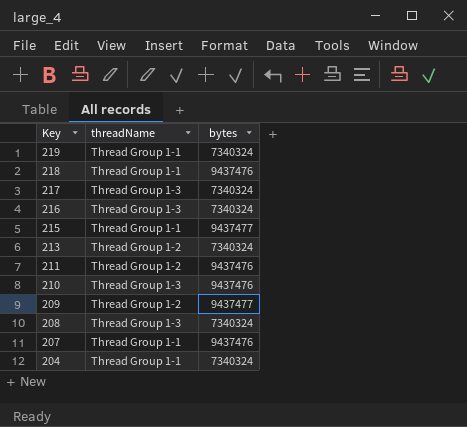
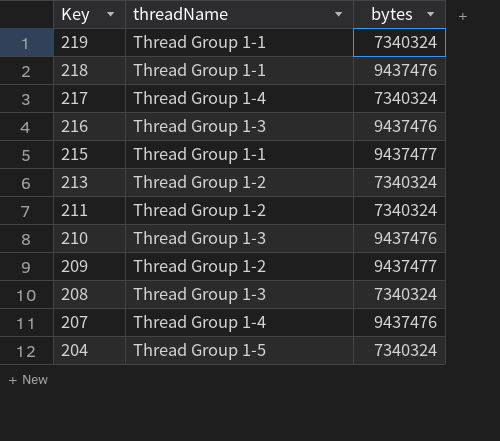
217 | threadName: Thread Group 1-3 -> Thread Group 1-4
216 | bytes: 7340324 -> 9437476
211 | bytes: 9437476 -> 7340324
207 | threadName: Thread Group 1-1 -> Thread Group 1-4
204 | threadName: Thread Group 1-1 -> Thread Group 1-5

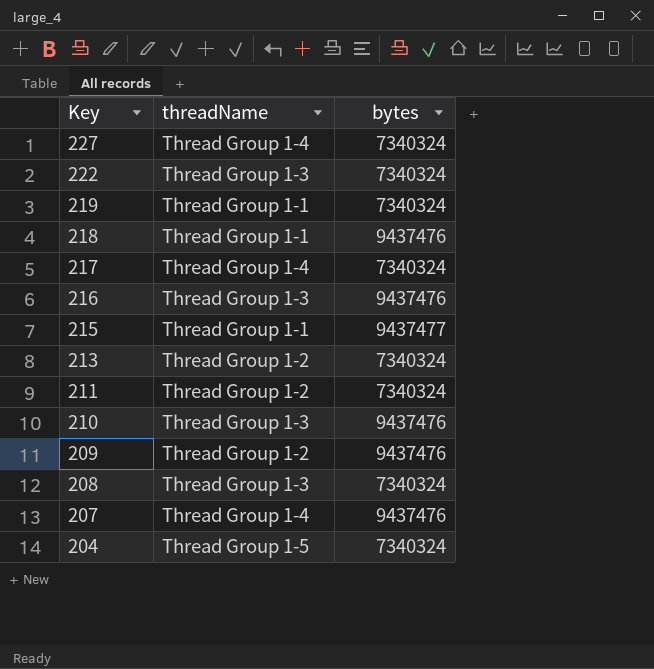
row 227: none -> Thread Group 1-4 | 7340324
row 222: none -> Thread Group 1-3 | 7340324
209 | bytes: 9437477 -> 9437476

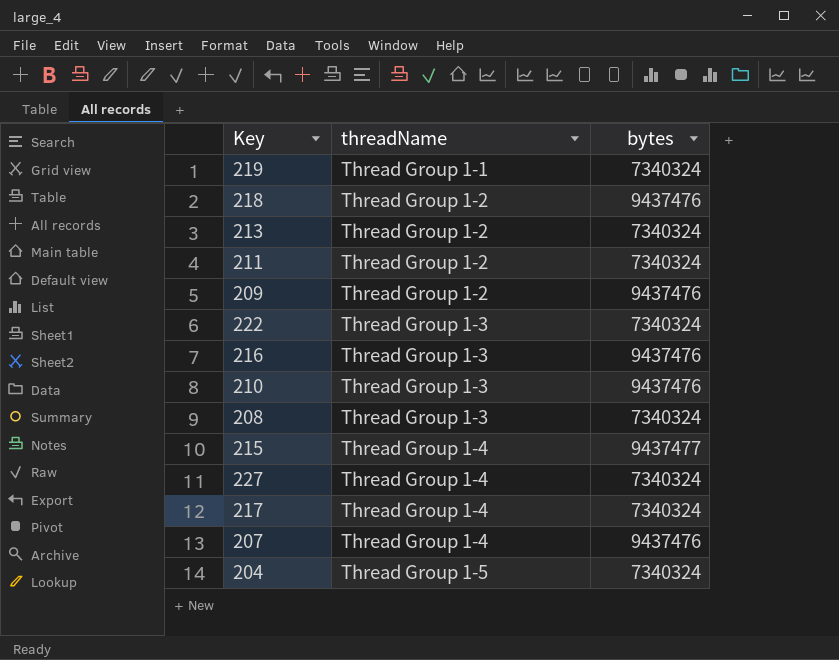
row order: Key descending -> threadName ascending
218 | threadName: Thread Group 1-1 -> Thread Group 1-2
215 | threadName: Thread Group 1-1 -> Thread Group 1-4

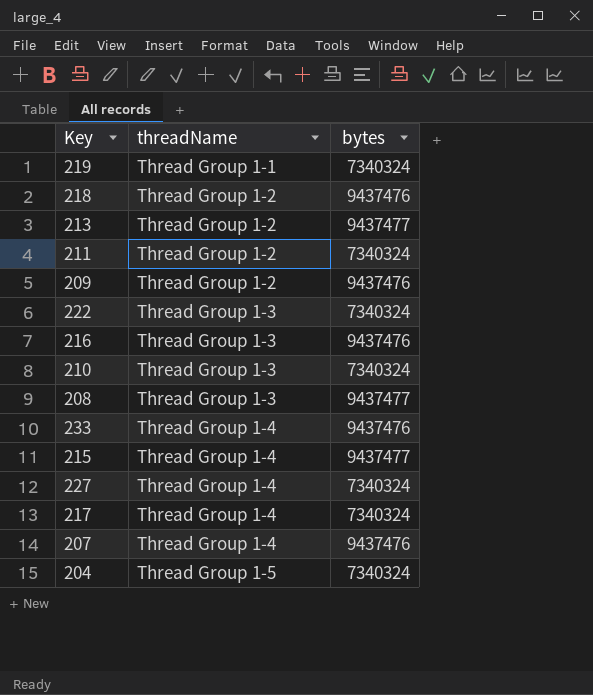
213 | bytes: 7340324 -> 9437477
210 | bytes: 9437476 -> 7340324
208 | bytes: 7340324 -> 9437477
row 233: none -> Thread Group 1-4 | 9437476

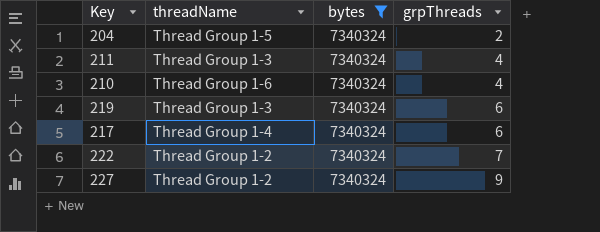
filter: none -> bytes = 7340324
row order: threadName ascending -> grpThreads ascending
column grpThreads | position: none -> 4
211 | threadName: Thread Group 1-2 -> Thread Group 1-3
210 | threadName: Thread Group 1-3 -> Thread Group 1-6
219 | threadName: Thread Group 1-1 -> Thread Group 1-3
222 | threadName: Thread Group 1-3 -> Thread Group 1-2
227 | threadName: Thread Group 1-4 -> Thread Group 1-2

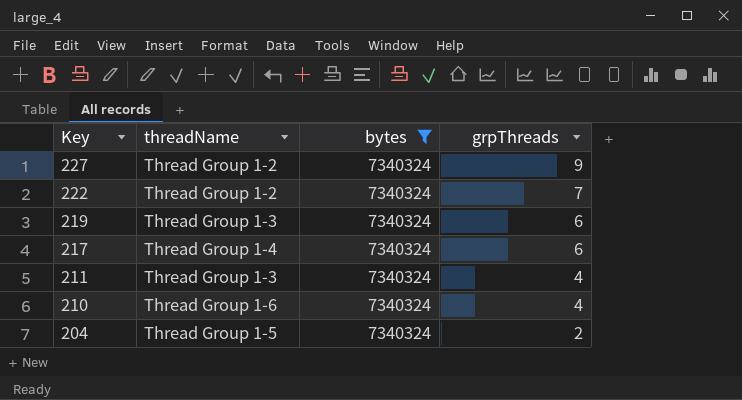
row order: grpThreads ascending -> Key descending

